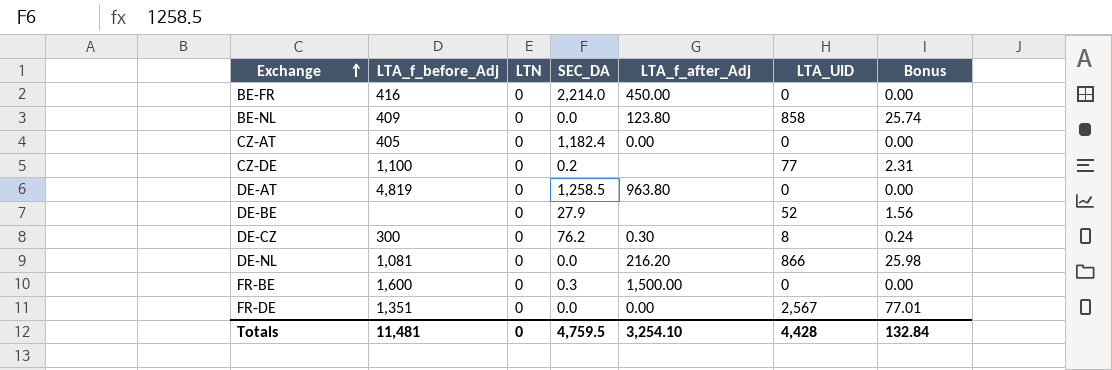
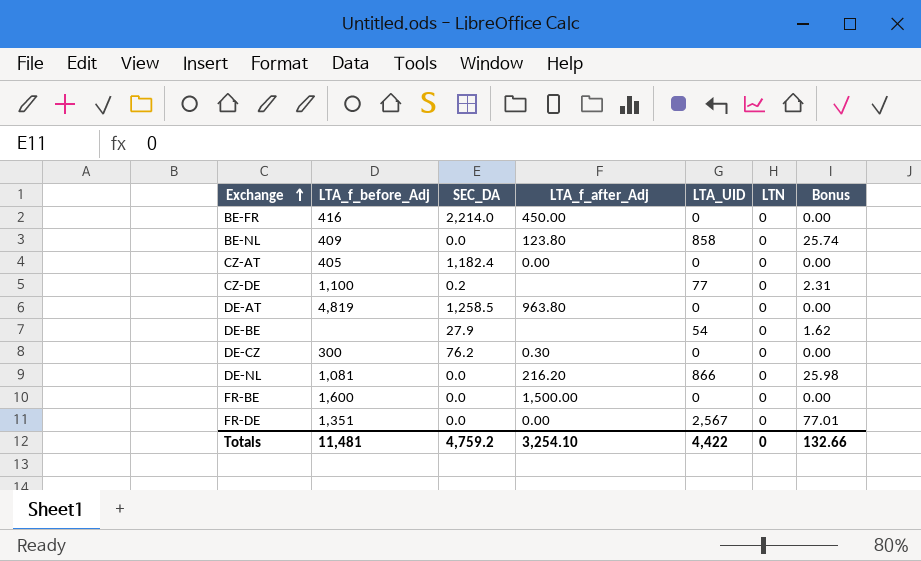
column LTN | position: 3 -> 6
DE-BE | LTA_UID: 52 -> 54
DE-BE | Bonus: 1.56 -> 1.62
DE-CZ | LTA_UID: 8 -> 0
DE-CZ | Bonus: 0.24 -> 0.00
FR-BE | SEC_DA: 0.3 -> 0.0
Totals | SEC_DA: 4,759.5 -> 4,759.2
Totals | LTA_UID: 4,428 -> 4,422
Totals | Bonus: 132.84 -> 132.66

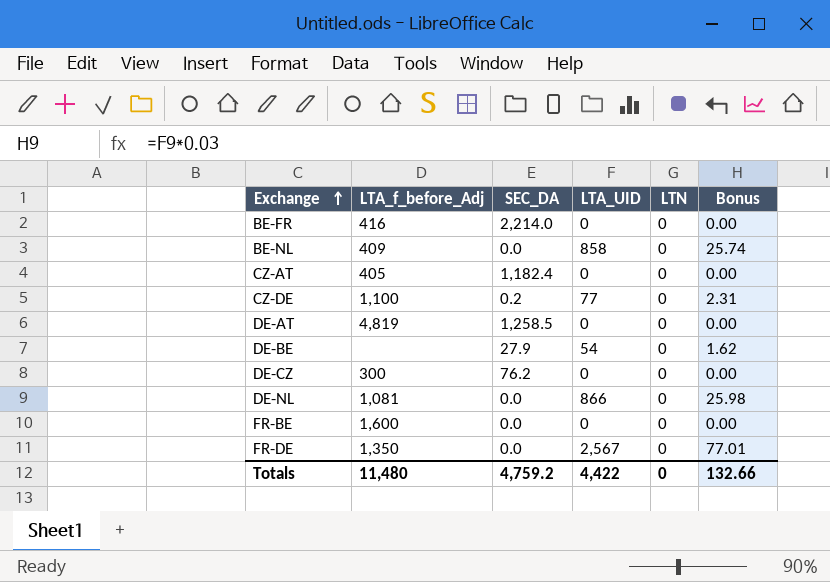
column LTA_f_after_Adj | position: 4 -> none
FR-DE | LTA_f_before_Adj: 1,351 -> 1,350
Totals | LTA_f_before_Adj: 11,481 -> 11,480

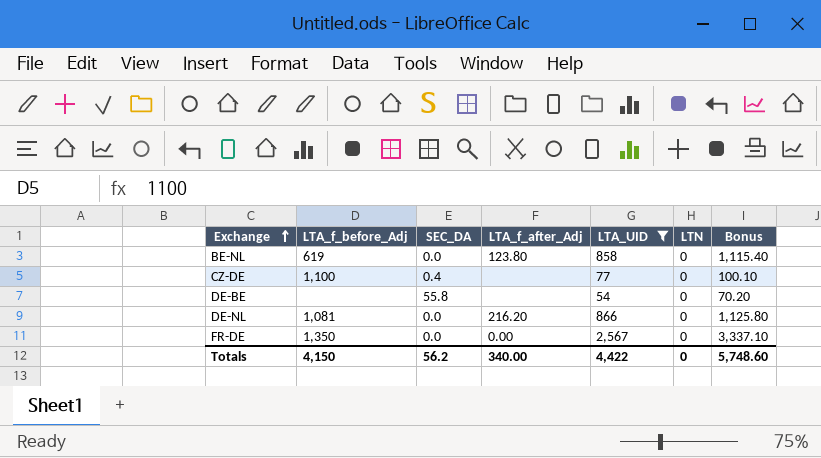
filter: none -> LTA_UID != 0
column LTA_f_after_Adj | position: none -> 4
column Bonus | formula: [LTA_UID] * 0.03 -> [LTA_UID] * 1.3
BE-NL | LTA_f_before_Adj: 409 -> 619
CZ-DE | SEC_DA: 0.2 -> 0.4
DE-BE | SEC_DA: 27.9 -> 55.8
Totals | LTA_f_before_Adj: 11,480 -> 4,150
Totals | SEC_DA: 4,759.2 -> 56.2
Totals | Bonus: 132.66 -> 5,748.60

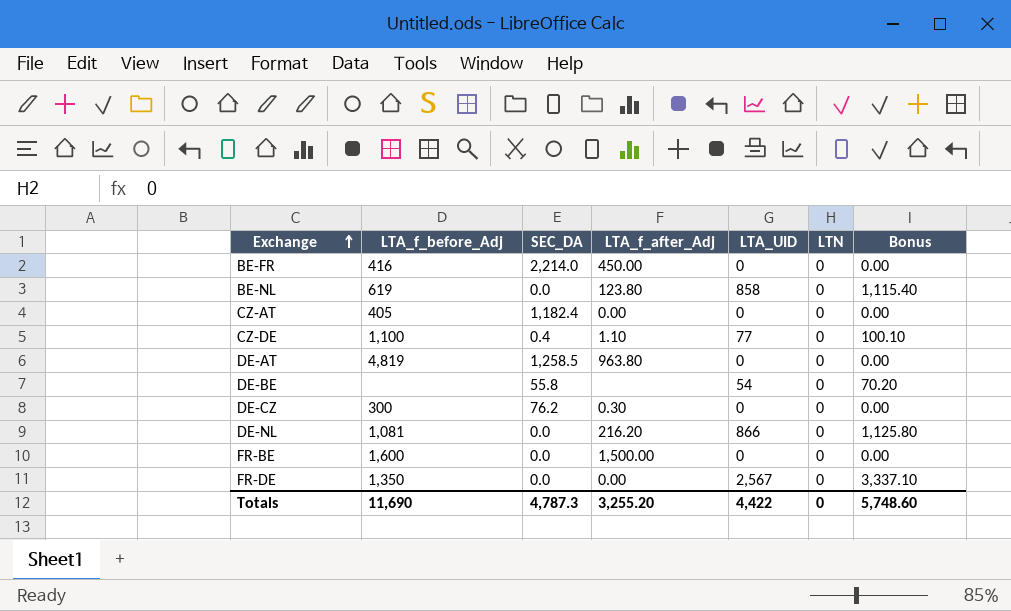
filter: LTA_UID != 0 -> none
CZ-DE | LTA_f_after_Adj: none -> 1.10
Totals | LTA_f_before_Adj: 4,150 -> 11,690
Totals | SEC_DA: 56.2 -> 4,787.3
Totals | LTA_f_after_Adj: 340.00 -> 3,255.20

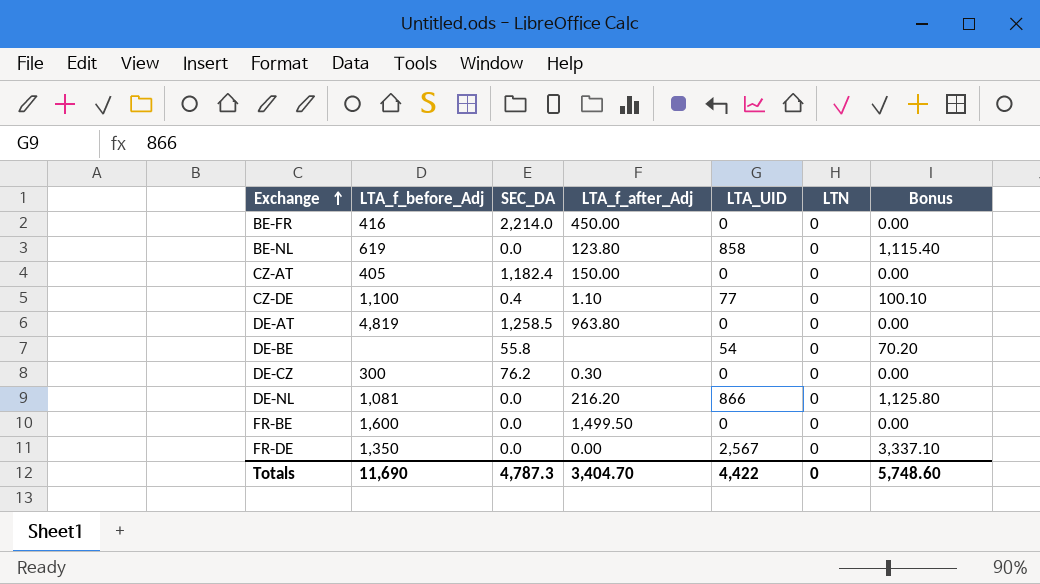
CZ-AT | LTA_f_after_Adj: 0.00 -> 150.00
FR-BE | LTA_f_after_Adj: 1,500.00 -> 1,499.50
Totals | LTA_f_after_Adj: 3,255.20 -> 3,404.70

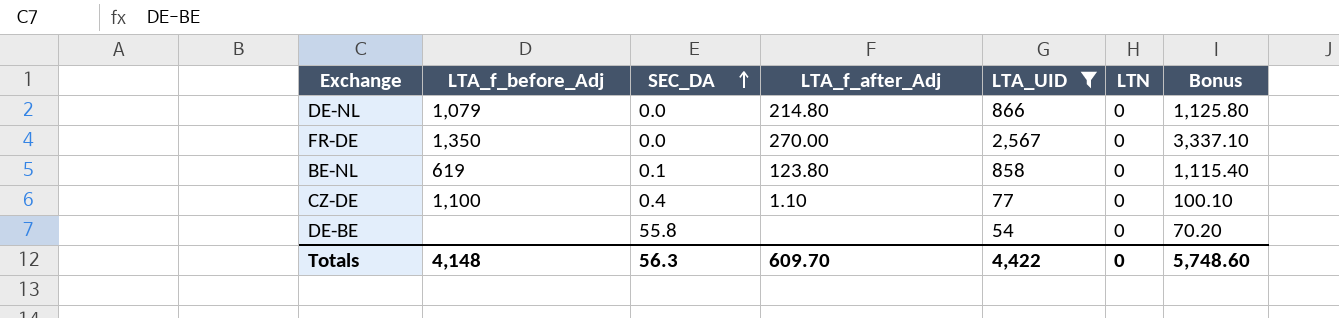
filter: none -> LTA_UID != 0
row order: Exchange ascending -> SEC_DA ascending
DE-NL | LTA_f_before_Adj: 1,081 -> 1,079
DE-NL | LTA_f_after_Adj: 216.20 -> 214.80
FR-DE | LTA_f_after_Adj: 0.00 -> 270.00
BE-NL | SEC_DA: 0.0 -> 0.1
Totals | LTA_f_before_Adj: 11,690 -> 4,148
Totals | SEC_DA: 4,787.3 -> 56.3
Totals | LTA_f_after_Adj: 3,404.70 -> 609.70

